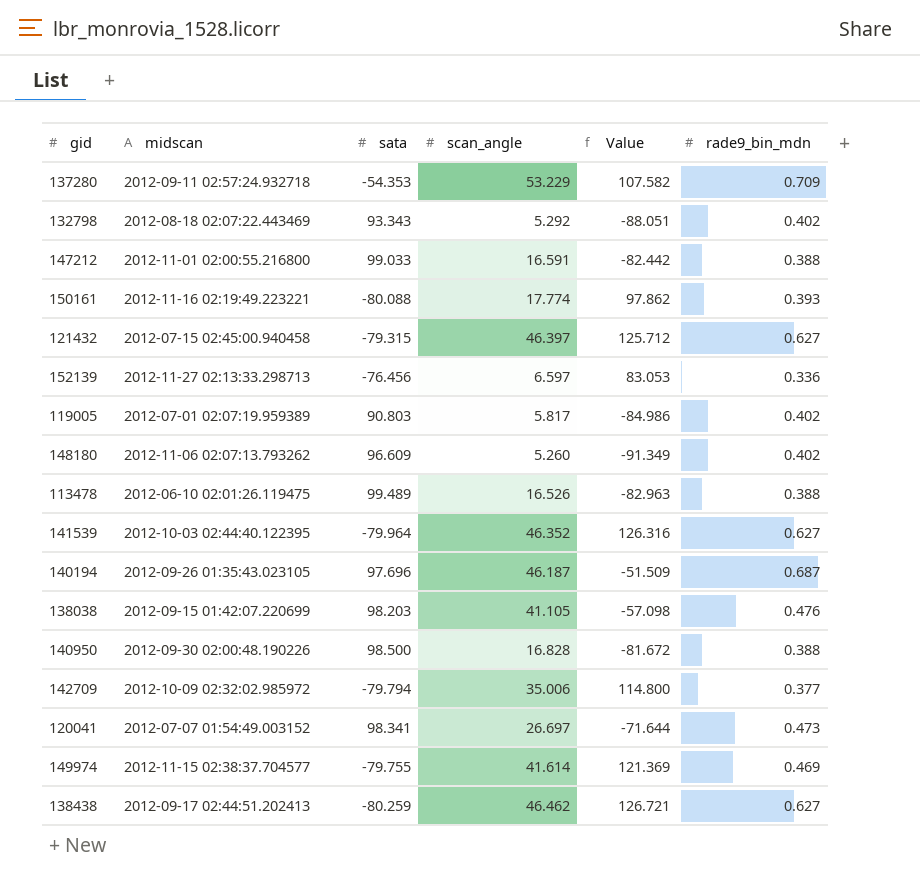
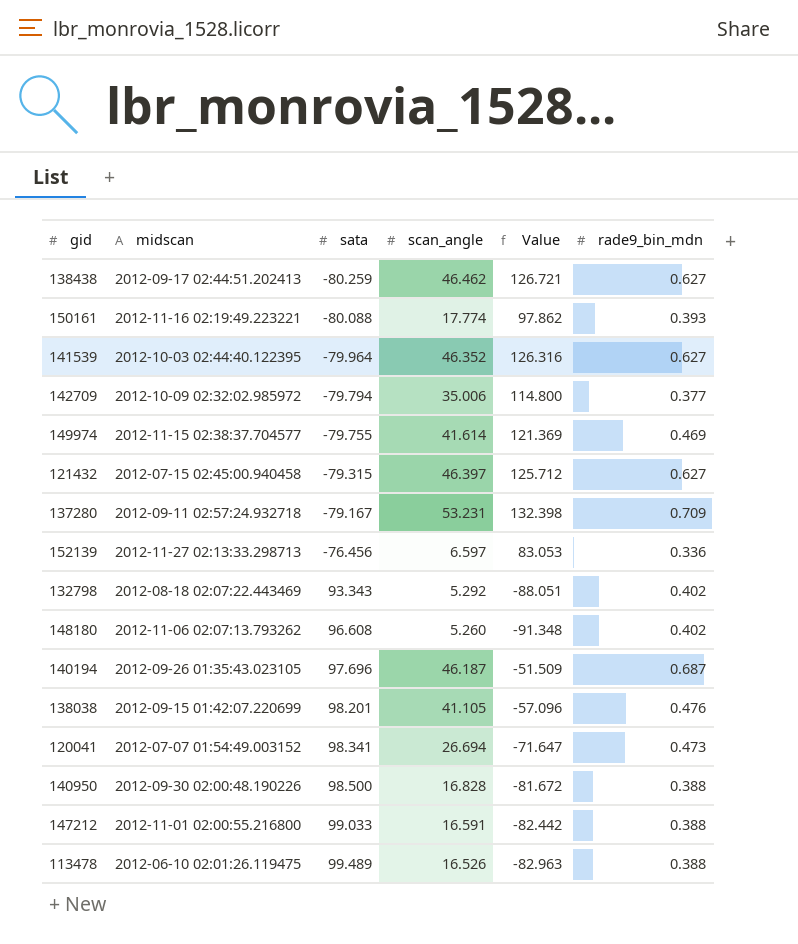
row order: none -> sata ascending
row 119005: 2012-07-01 02:07:19.959389 | 90.803 | 5.817 | -84.986 | 0.402 -> none
137280 | sata: -54.353 -> -79.167
137280 | scan_angle: 53.229 -> 53.231
137280 | Value: 107.582 -> 132.398
148180 | sata: 96.609 -> 96.608
148180 | Value: -91.349 -> -91.348
138038 | sata: 98.203 -> 98.201
138038 | Value: -57.098 -> -57.096
120041 | scan_angle: 26.697 -> 26.694
120041 | Value: -71.644 -> -71.647

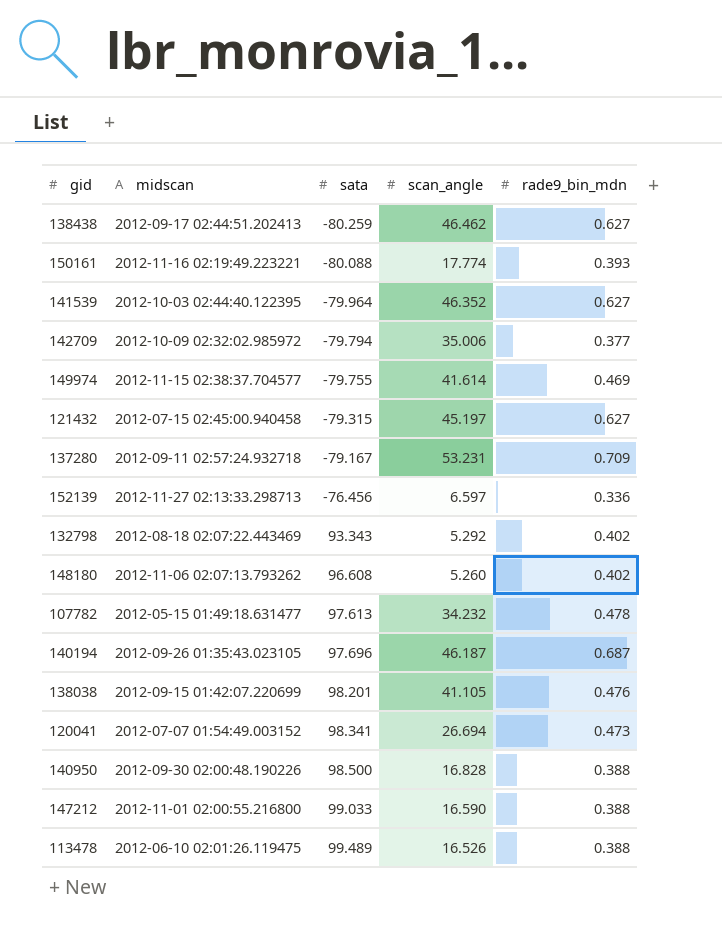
column Value | formula: [scan_angle] - [sata] -> none
121432 | scan_angle: 46.397 -> 45.197
row 107782: none -> 2012-05-15 01:49:18.631477 | 97.613 | 34.232 | 0.478
147212 | scan_angle: 16.591 -> 16.590

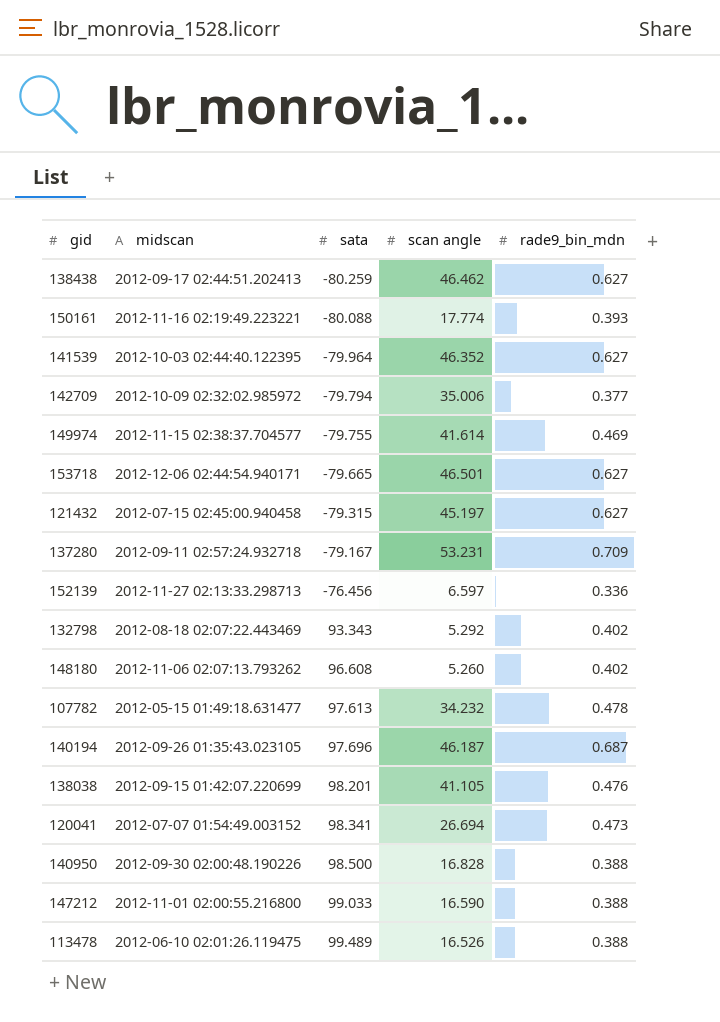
column name: scan_angle -> scan angle
row 153718: none -> 2012-12-06 02:44:54.940171 | -79.665 | 46.501 | 0.627

